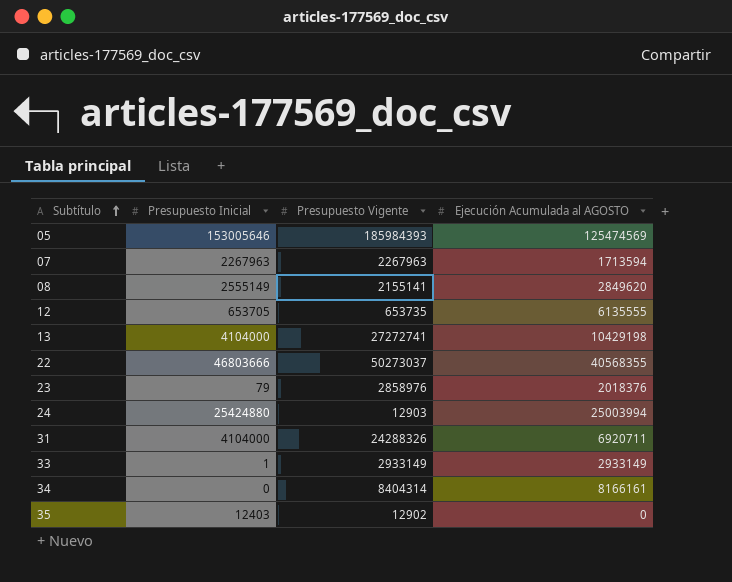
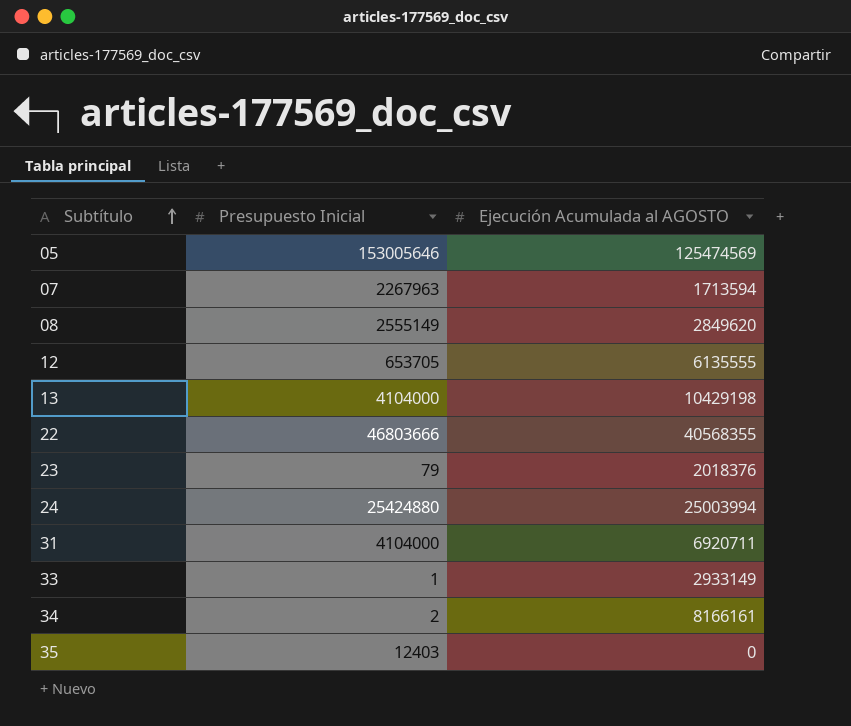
column Presupuesto Vigente | position: 3 -> none
34 | Presupuesto Inicial: 0 -> 2

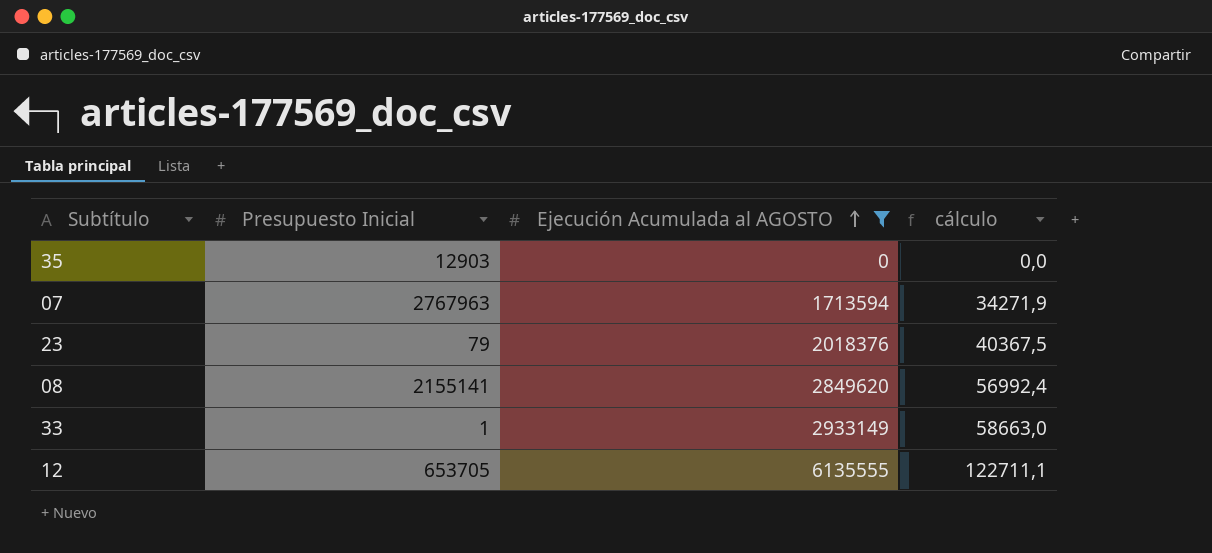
filter: none -> Ejecución Acumulada al AGOSTO <= 6135555
row order: Subtítulo ascending -> Ejecución Acumulada al AGOSTO ascending
column cálculo | formula: none -> [Ejecución Acumulada al AGOSTO] * 0,02
35 | Presupuesto Inicial: 12403 -> 12903
07 | Presupuesto Inicial: 2267963 -> 2767963
08 | Presupuesto Inicial: 2555149 -> 2155141

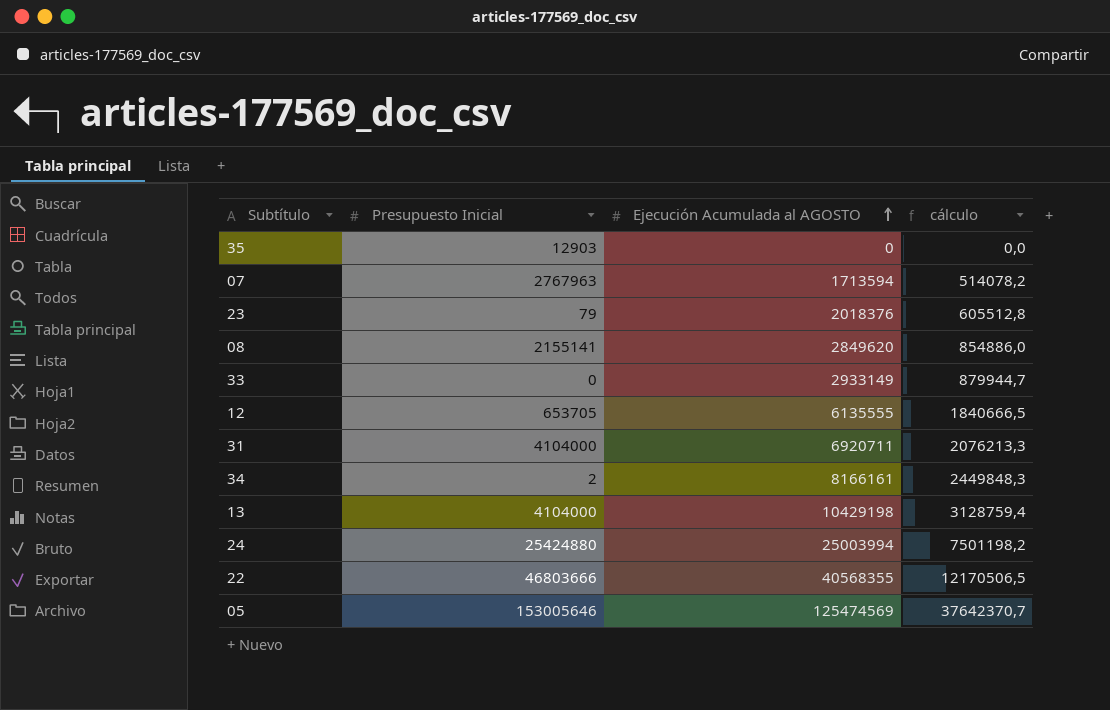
filter: Ejecución Acumulada al AGOSTO <= 6135555 -> none
column cálculo | formula: [Ejecución Acumulada al AGOSTO] * 0,02 -> [Ejecución Acumulada al AGOSTO] * 0,3
33 | Presupuesto Inicial: 1 -> 0

